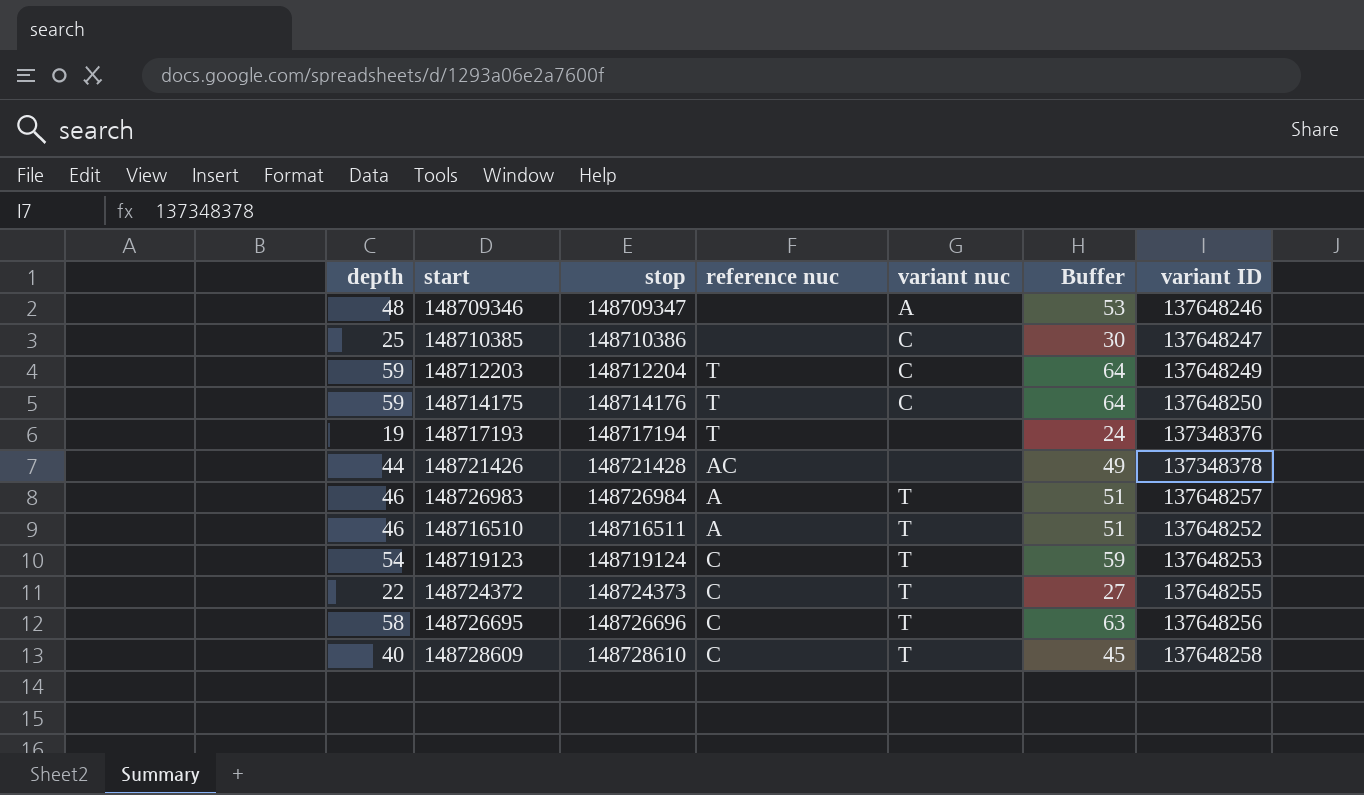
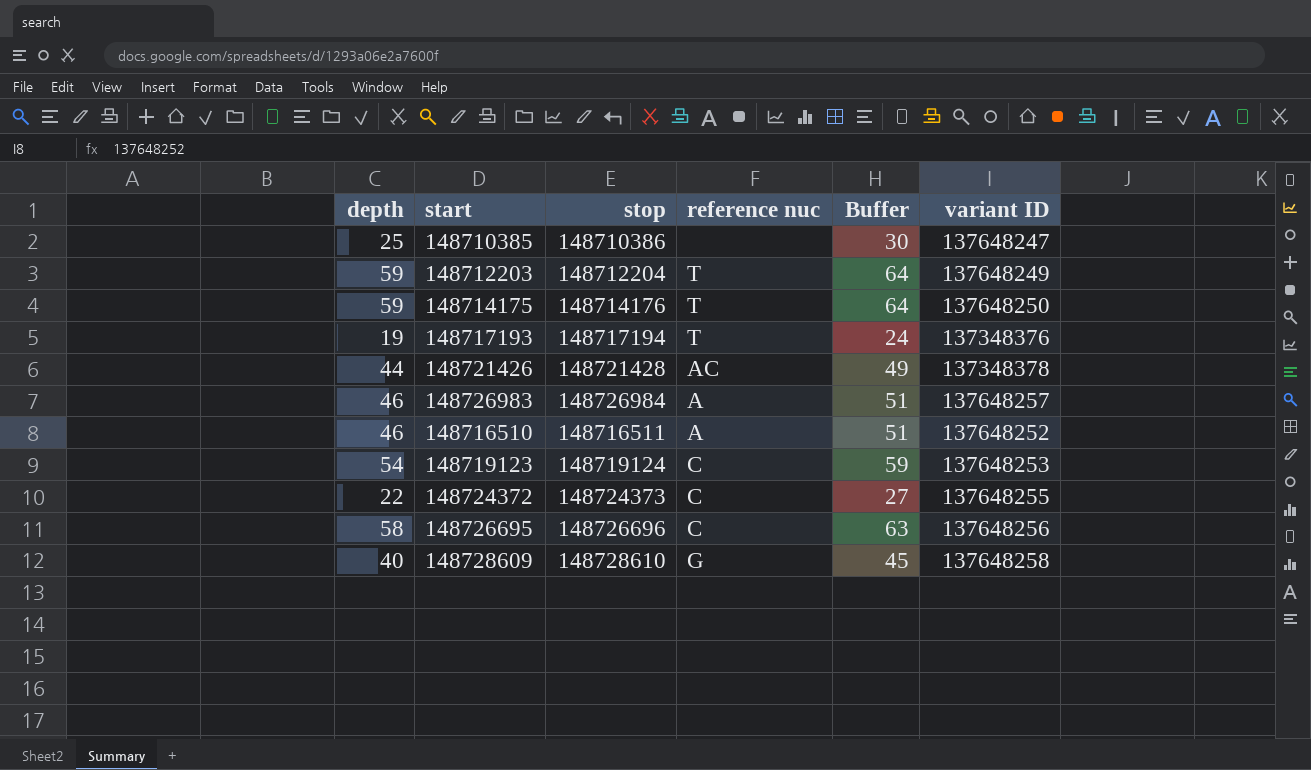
column variant nuc | position: 5 -> none
row 148709346: 48 | 148709347 | none | A | 53 | 137648246 -> none
148728609 | reference nuc: C -> G

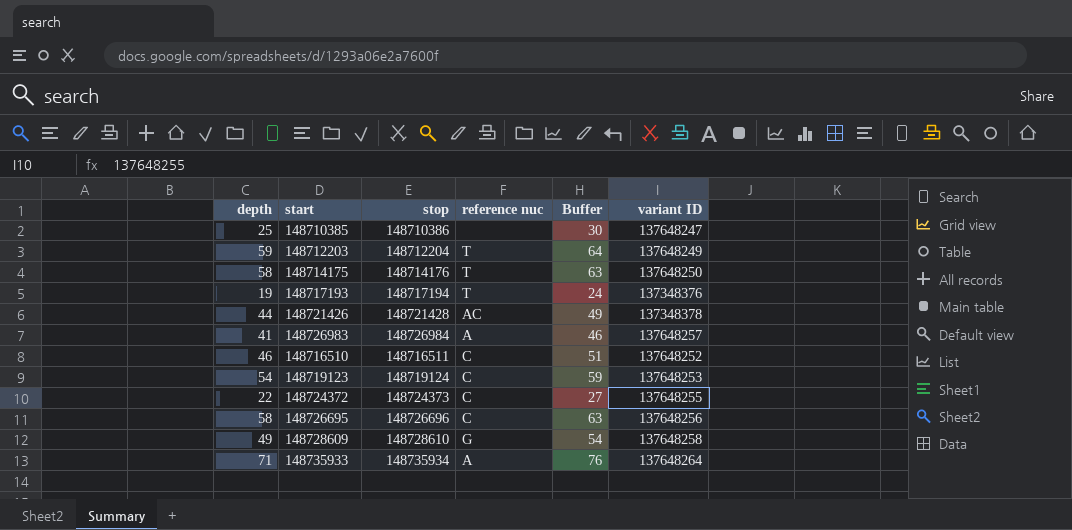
148714175 | depth: 59 -> 58
148714175 | Buffer: 64 -> 63
148726983 | depth: 46 -> 41
148726983 | Buffer: 51 -> 46
148716510 | reference nuc: A -> C
148728609 | depth: 40 -> 49
148728609 | Buffer: 45 -> 54
row 148735933: none -> 71 | 148735934 | A | 76 | 137648264

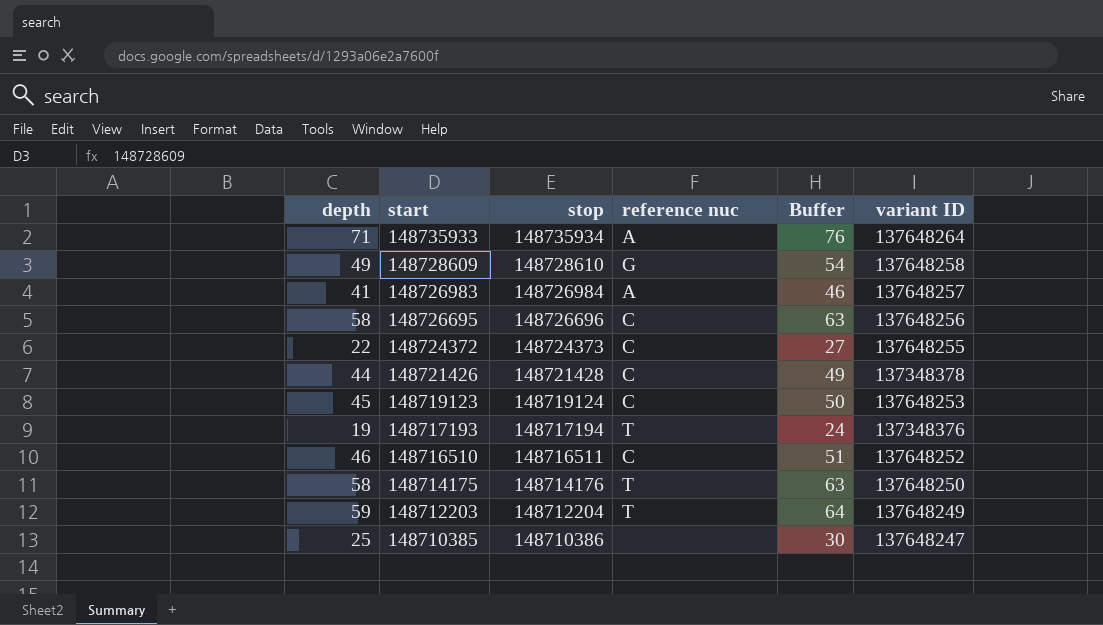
row order: none -> start descending
148721426 | reference nuc: AC -> C
148719123 | depth: 54 -> 45
148719123 | Buffer: 59 -> 50

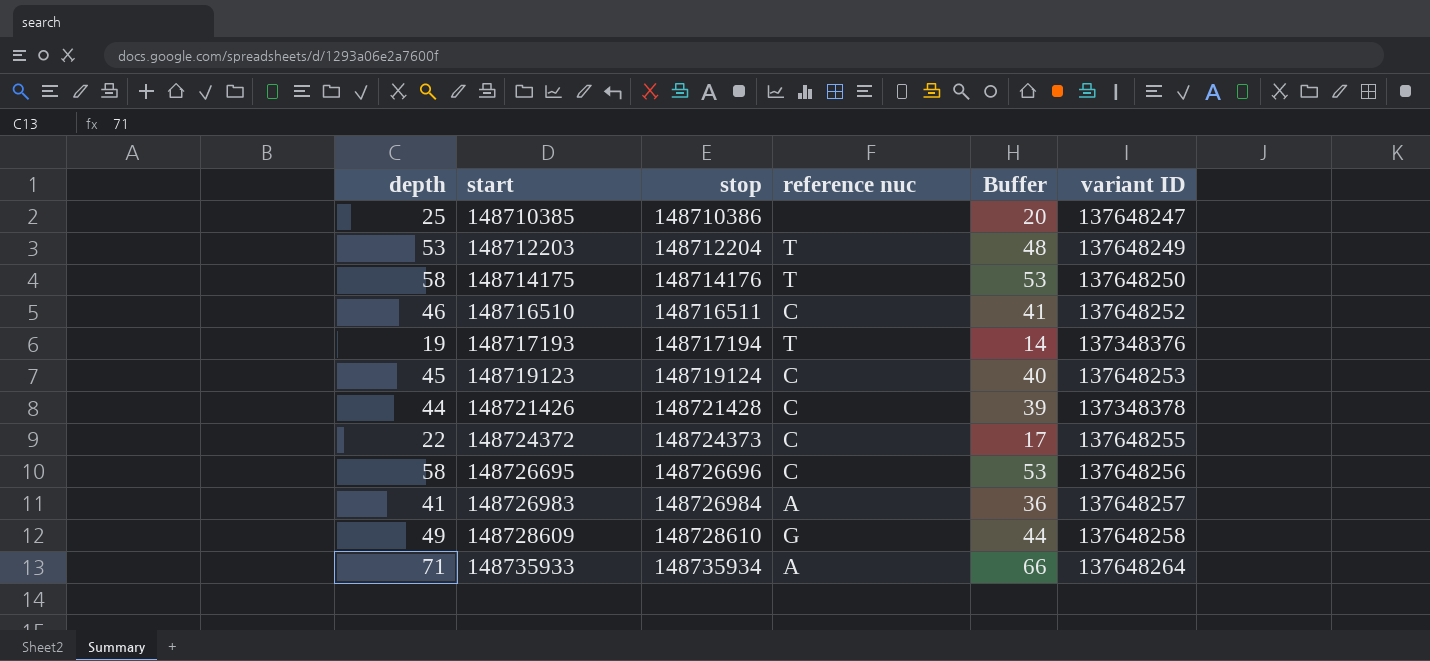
row order: start descending -> start ascending
column Buffer | formula: [depth] + 5 -> [depth] - 5
148712203 | depth: 59 -> 53

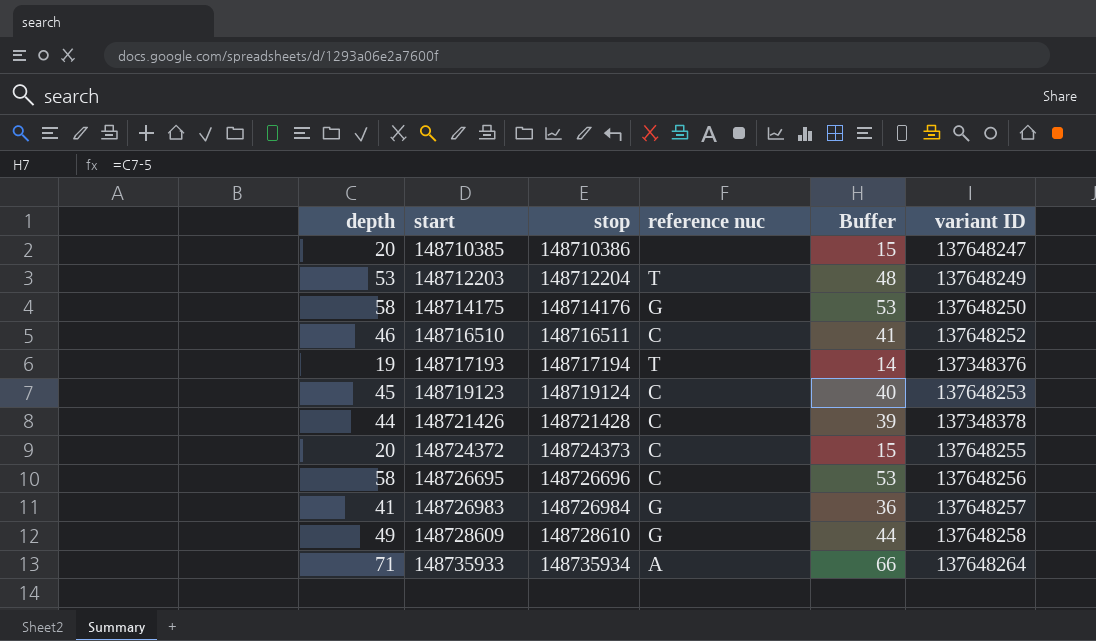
148710385 | depth: 25 -> 20
148710385 | Buffer: 20 -> 15
148714175 | reference nuc: T -> G
148724372 | depth: 22 -> 20
148724372 | Buffer: 17 -> 15
148726983 | reference nuc: A -> G

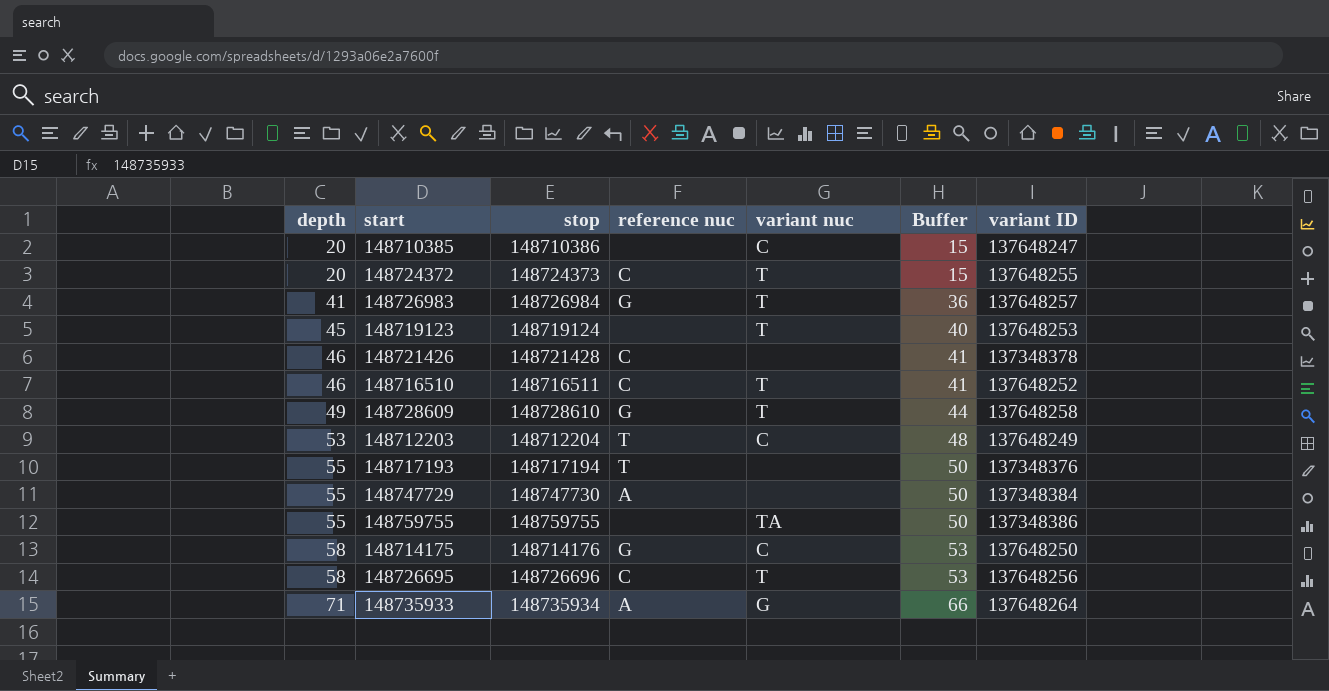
row order: start ascending -> depth ascending
column variant nuc | position: none -> 5
148719123 | reference nuc: C -> none
148721426 | depth: 44 -> 46
148721426 | Buffer: 39 -> 41
148717193 | depth: 19 -> 55
148717193 | Buffer: 14 -> 50
row 148747729: none -> 55 | 148747730 | A | none | 50 | 137348384
row 148759755: none -> 55 | 148759755 | none | TA | 50 | 137348386

